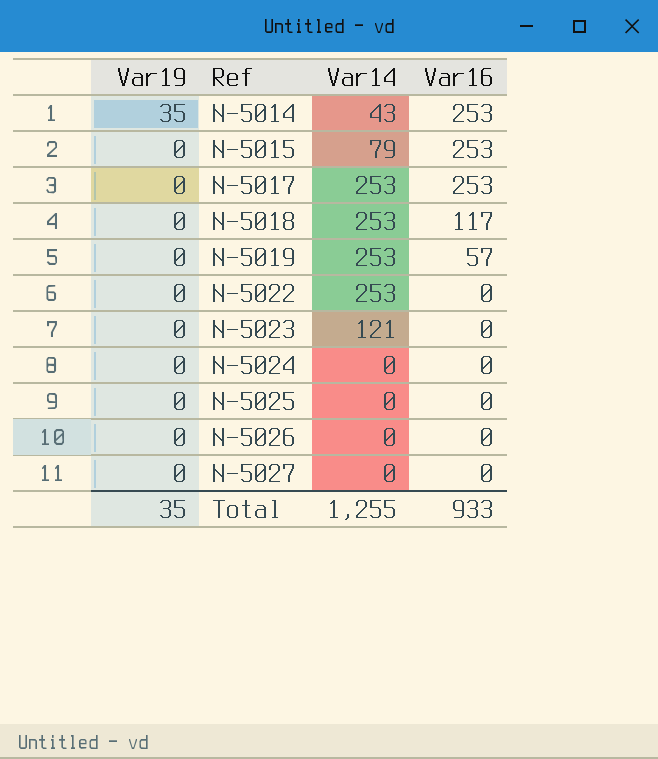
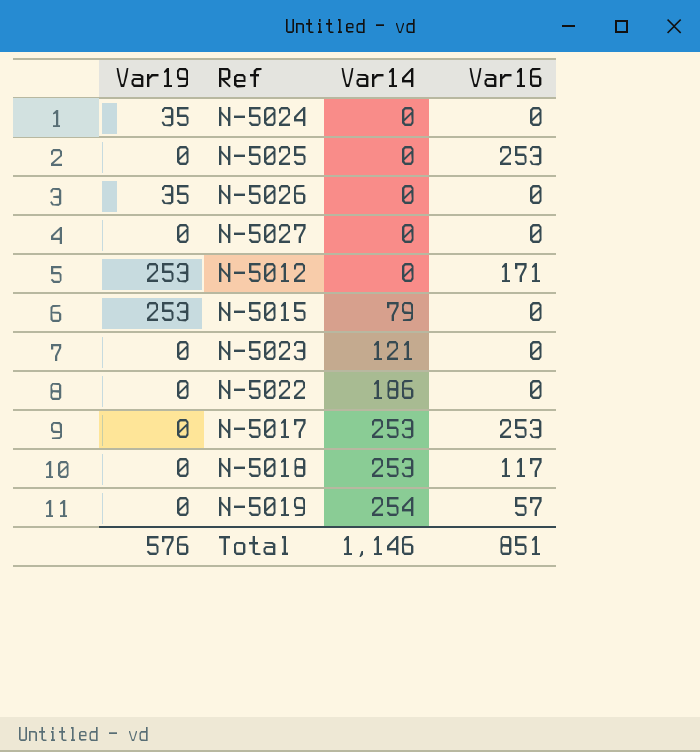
row order: Var19 descending -> Var14 ascending
row N-5014: 35 | 43 | 253 -> none
N-5024 | Var19: 0 -> 35
N-5025 | Var16: 0 -> 253
N-5026 | Var19: 0 -> 35
row N-5012: none -> 253 | 0 | 171
N-5015 | Var19: 0 -> 253
N-5015 | Var16: 253 -> 0
N-5022 | Var14: 253 -> 186
N-5019 | Var14: 253 -> 254
Total | Var19: 35 -> 576
Total | Var14: 1,255 -> 1,146
Total | Var16: 933 -> 851

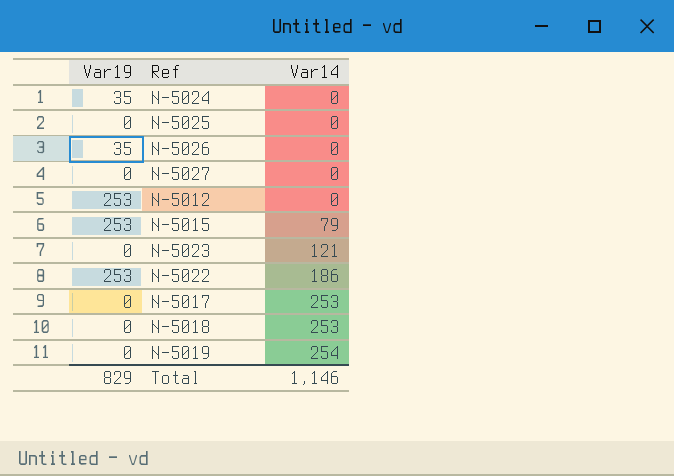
column Var16 | position: 4 -> none
N-5022 | Var19: 0 -> 253
Total | Var19: 576 -> 829

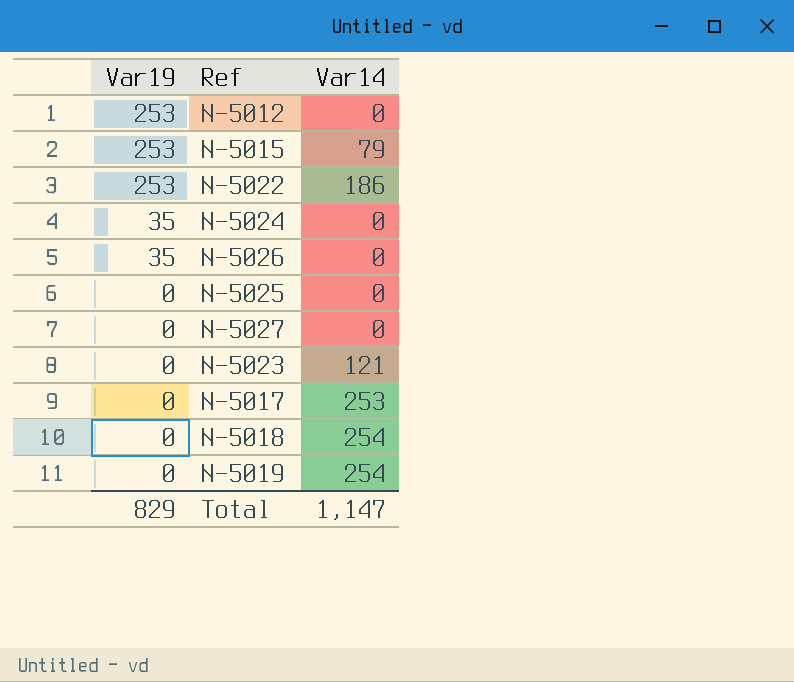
row order: Var14 ascending -> Var19 descending
N-5018 | Var14: 253 -> 254
Total | Var14: 1,146 -> 1,147

